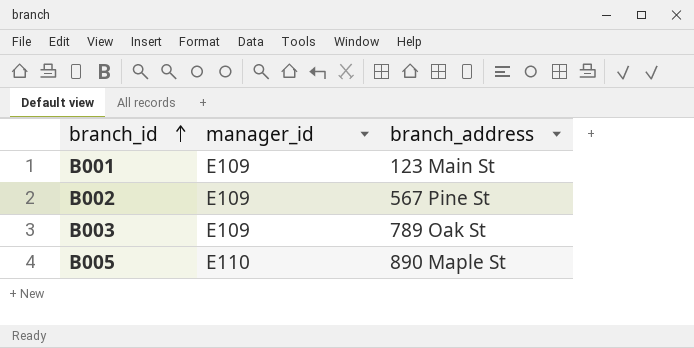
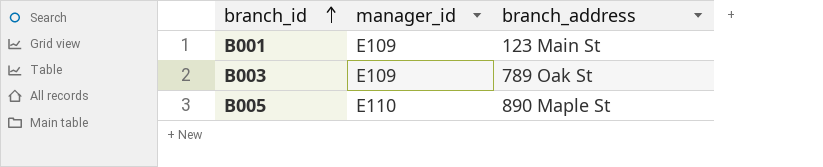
row B002: E109 | 567 Pine St -> none

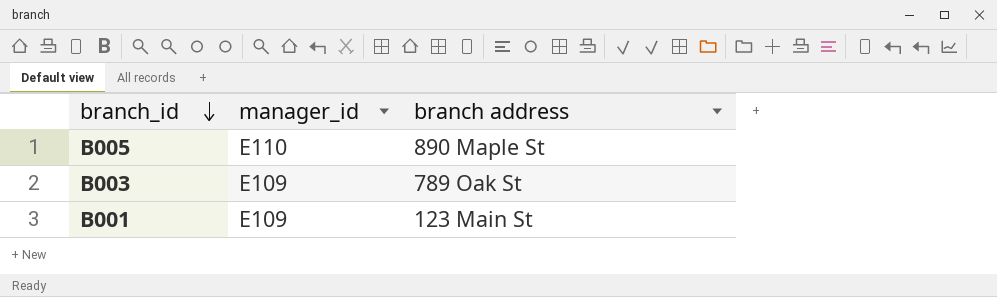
row order: branch_id ascending -> branch_id descending
column name: branch_address -> branch address

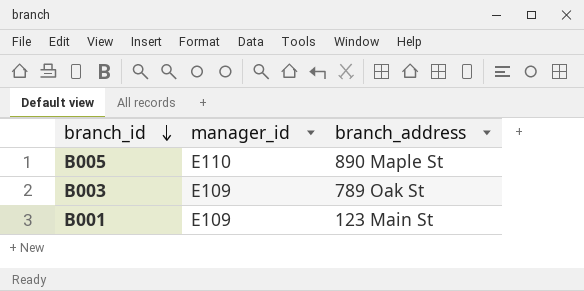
column name: branch address -> branch_address

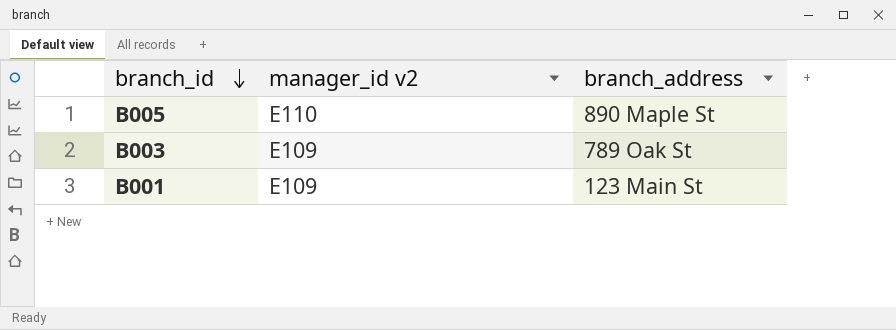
column name: manager_id -> manager_id v2

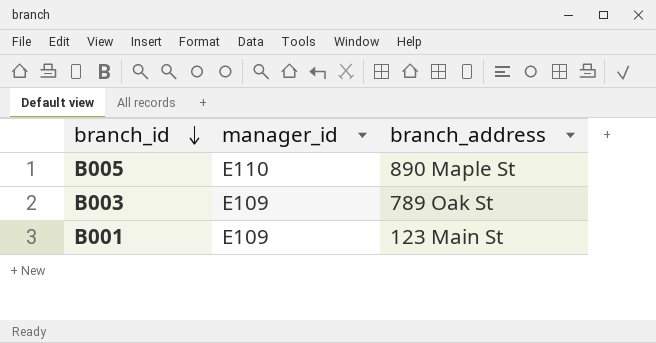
column name: manager_id v2 -> manager_id

